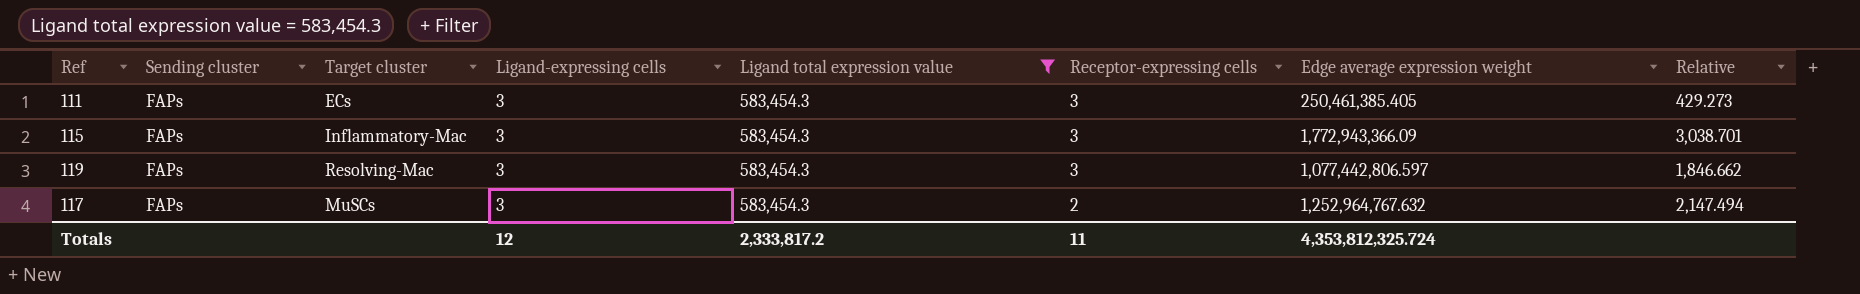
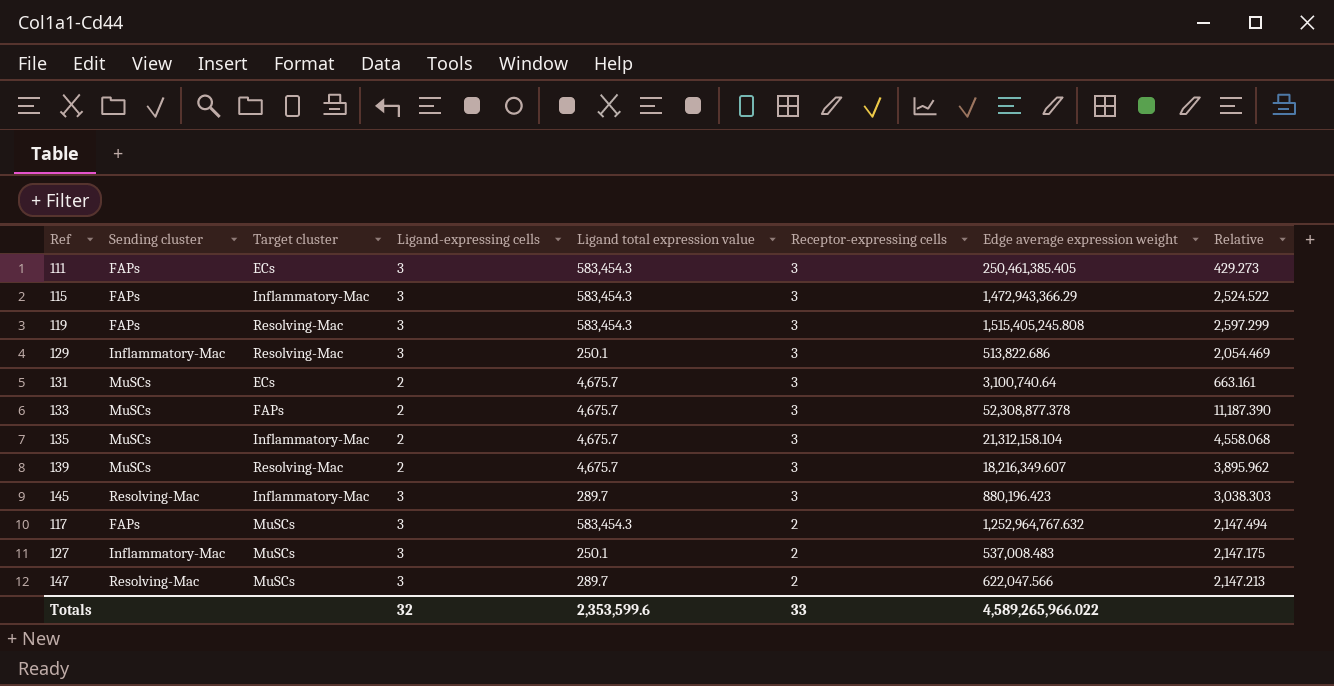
filter: Ligand total expression value = 583,454.3 -> none
115 | Edge average expression weight: 1,772,943,366.09 -> 1,472,943,366.29
115 | Relative: 3,038.701 -> 2,524.522
119 | Edge average expression weight: 1,077,442,806.597 -> 1,515,405,245.808
119 | Relative: 1,846.662 -> 2,597.299
Totals | Ligand-expressing cells: 12 -> 32
Totals | Ligand total expression value: 2,333,817.2 -> 2,353,599.6
Totals | Receptor-expressing cells: 11 -> 33
Totals | Edge average expression weight: 4,353,812,325.724 -> 4,589,265,966.022

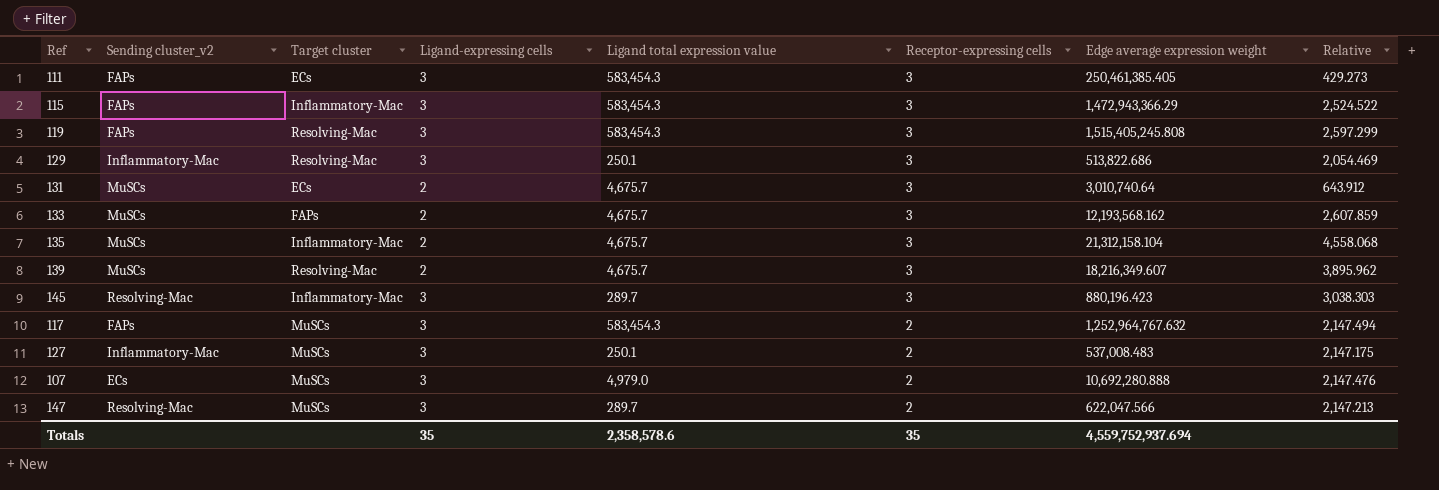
column name: Sending cluster -> Sending cluster_v2
131 | Edge average expression weight: 3,100,740.64 -> 3,010,740.64
131 | Relative: 663.161 -> 643.912
133 | Edge average expression weight: 52,308,877.378 -> 12,193,568.162
133 | Relative: 11,187.390 -> 2,607.859
row 107: none -> ECs | MuSCs | 3 | 4,979.0 | 2 | 10,692,280.888 | 2,147.476
Totals | Ligand-expressing cells: 32 -> 35
Totals | Ligand total expression value: 2,353,599.6 -> 2,358,578.6
Totals | Receptor-expressing cells: 33 -> 35
Totals | Edge average expression weight: 4,589,265,966.022 -> 4,559,752,937.694

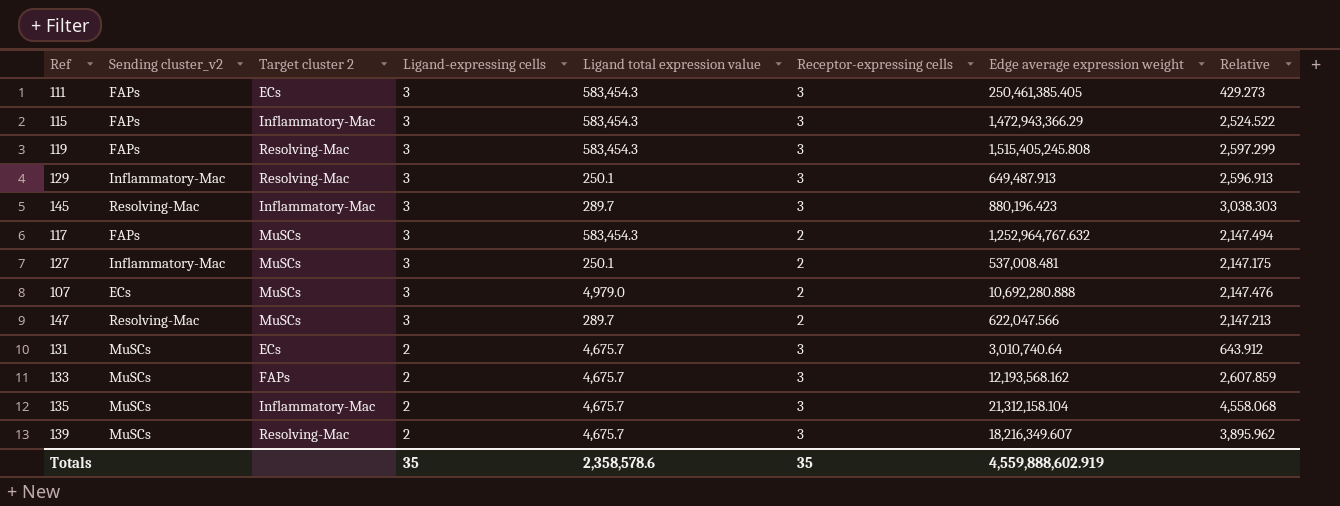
row order: Receptor-expressing cells descending -> Ligand-expressing cells descending
column name: Target cluster -> Target cluster 2
129 | Edge average expression weight: 513,822.686 -> 649,487.913
129 | Relative: 2,054.469 -> 2,596.913
127 | Edge average expression weight: 537,008.483 -> 537,008.481
Totals | Edge average expression weight: 4,559,752,937.694 -> 4,559,888,602.919

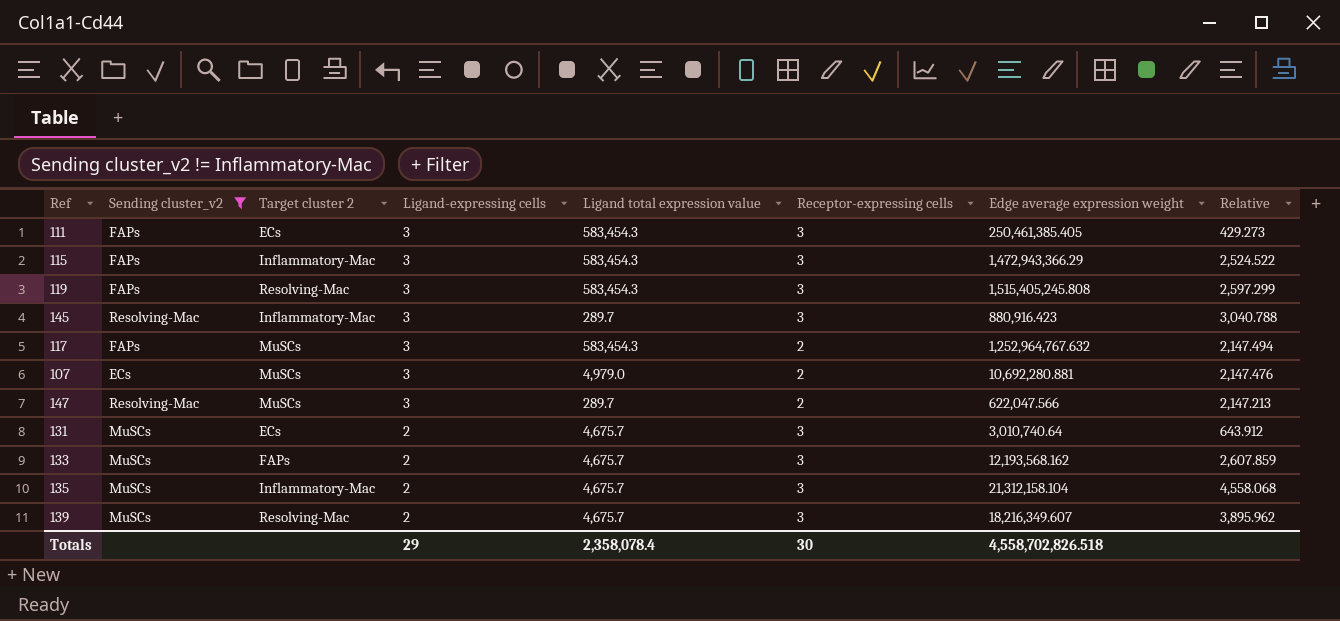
filter: none -> Sending cluster_v2 != Inflammatory-Mac
145 | Edge average expression weight: 880,196.423 -> 880,916.423
145 | Relative: 3,038.303 -> 3,040.788
107 | Edge average expression weight: 10,692,280.888 -> 10,692,280.881
Totals | Ligand-expressing cells: 35 -> 29
Totals | Ligand total expression value: 2,358,578.6 -> 2,358,078.4
Totals | Receptor-expressing cells: 35 -> 30
Totals | Edge average expression weight: 4,559,888,602.919 -> 4,558,702,826.518

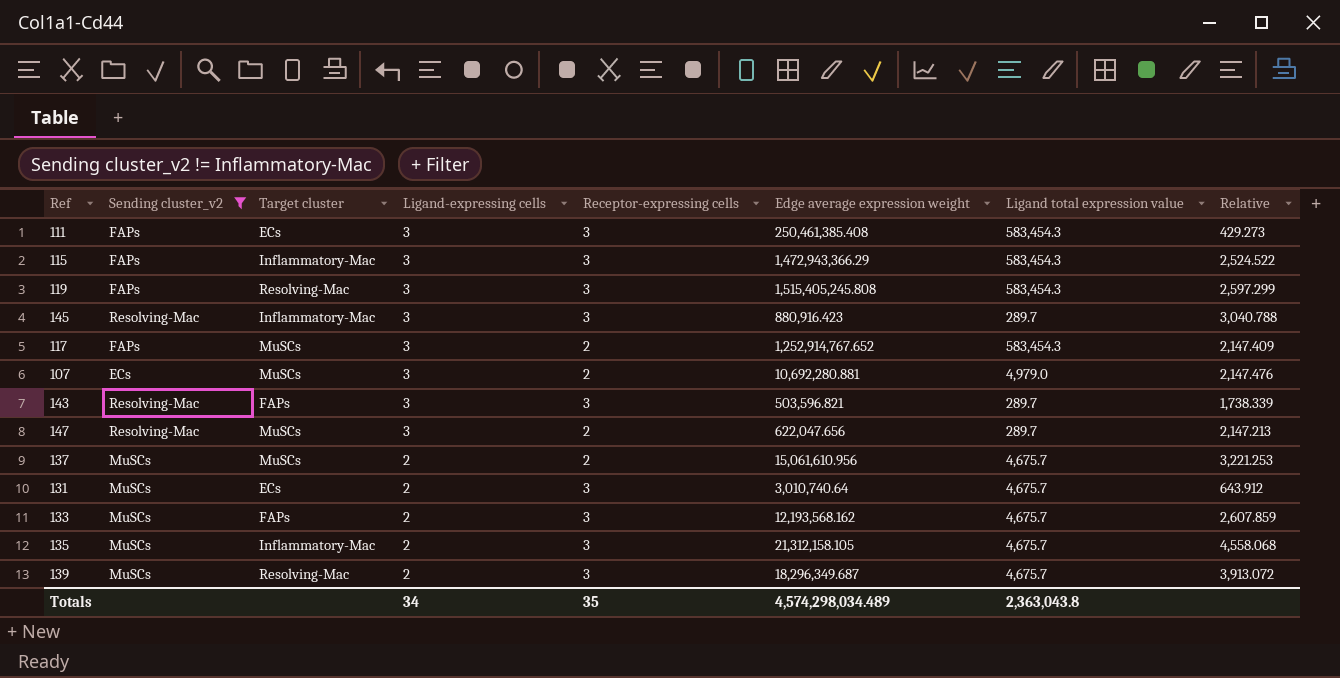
column name: Target cluster 2 -> Target cluster
column Ligand total expression value | position: 5 -> 7
111 | Edge average expression weight: 250,461,385.405 -> 250,461,385.408
117 | Edge average expression weight: 1,252,964,767.632 -> 1,252,914,767.652
117 | Relative: 2,147.494 -> 2,147.409
row 143: none -> Resolving-Mac | FAPs | 3 | 3 | 503,596.821 | 289.7 | 1,738.339
147 | Edge average expression weight: 622,047.566 -> 622,047.656
row 137: none -> MuSCs | MuSCs | 2 | 2 | 15,061,610.956 | 4,675.7 | 3,221.253
135 | Edge average expression weight: 21,312,158.104 -> 21,312,158.105
139 | Edge average expression weight: 18,216,349.607 -> 18,296,349.687
139 | Relative: 3,895.962 -> 3,913.072
Totals | Ligand-expressing cells: 29 -> 34
Totals | Receptor-expressing cells: 30 -> 35
Totals | Edge average expression weight: 4,558,702,826.518 -> 4,574,298,034.489
Totals | Ligand total expression value: 2,358,078.4 -> 2,363,043.8

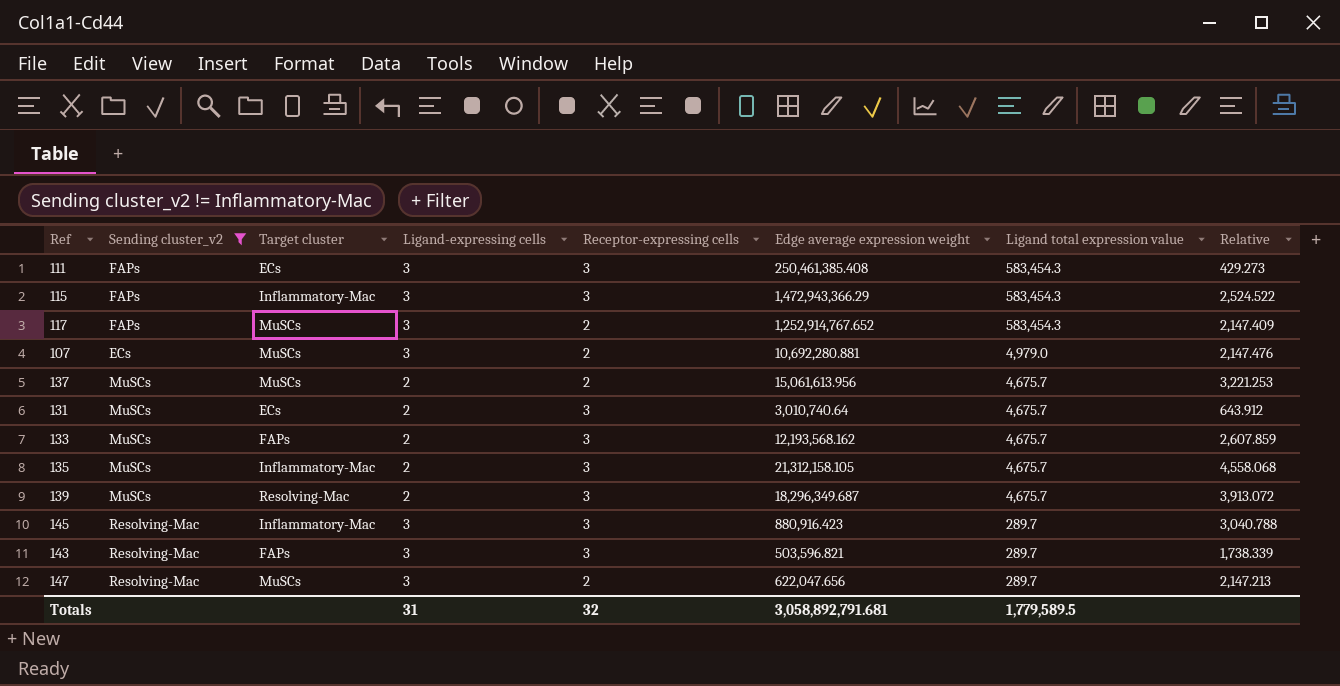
row order: Ligand-expressing cells descending -> Ligand total expression value descending
row 119: FAPs | Resolving-Mac | 3 | 3 | 1,515,405,245.808 | 583,454.3 | 2,597.299 -> none
137 | Edge average expression weight: 15,061,610.956 -> 15,061,613.956
Totals | Ligand-expressing cells: 34 -> 31
Totals | Receptor-expressing cells: 35 -> 32
Totals | Edge average expression weight: 4,574,298,034.489 -> 3,058,892,791.681
Totals | Ligand total expression value: 2,363,043.8 -> 1,779,589.5

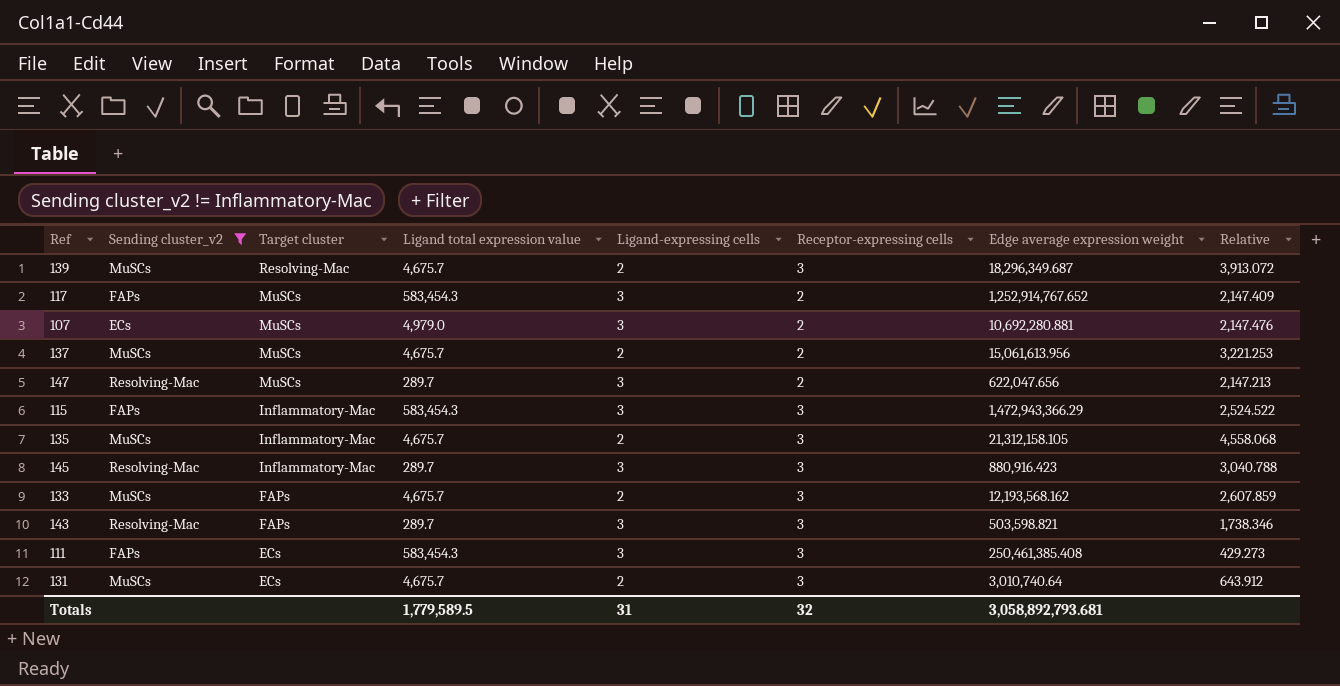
row order: Ligand total expression value descending -> Target cluster descending
column Ligand total expression value | position: 7 -> 4
143 | Edge average expression weight: 503,596.821 -> 503,598.821
143 | Relative: 1,738.339 -> 1,738.346
Totals | Edge average expression weight: 3,058,892,791.681 -> 3,058,892,793.681

